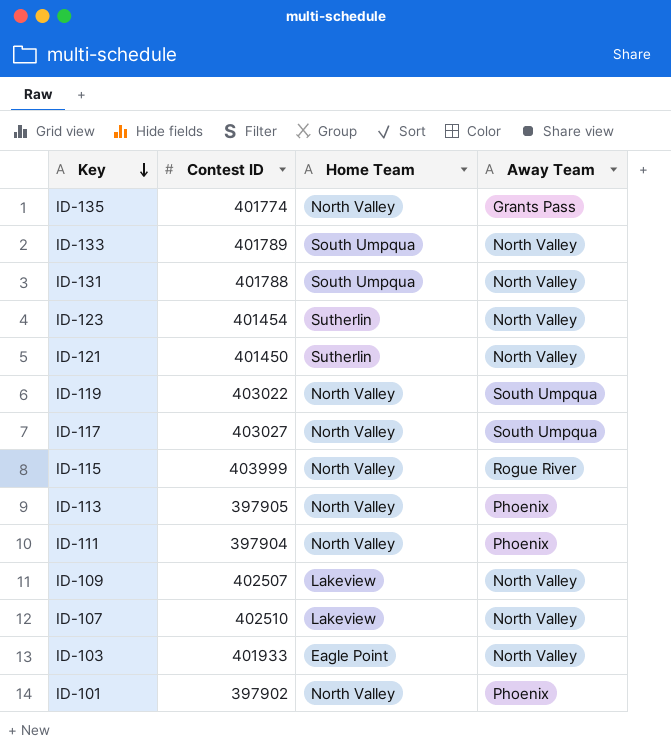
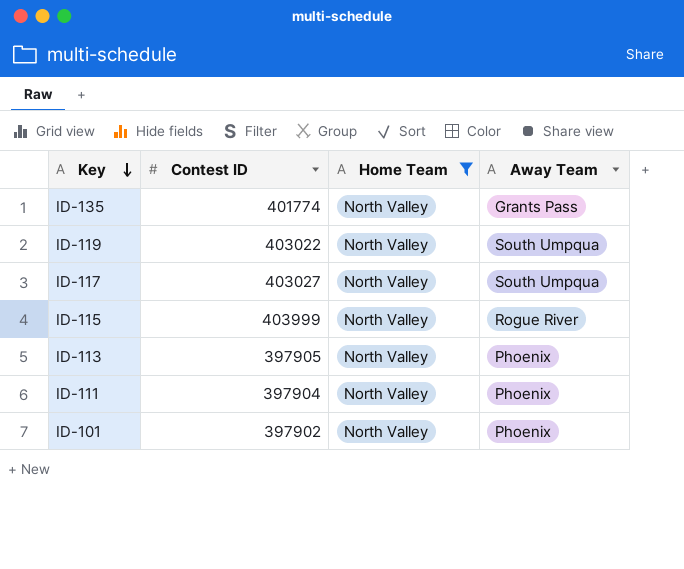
filter: none -> Home Team = North Valley

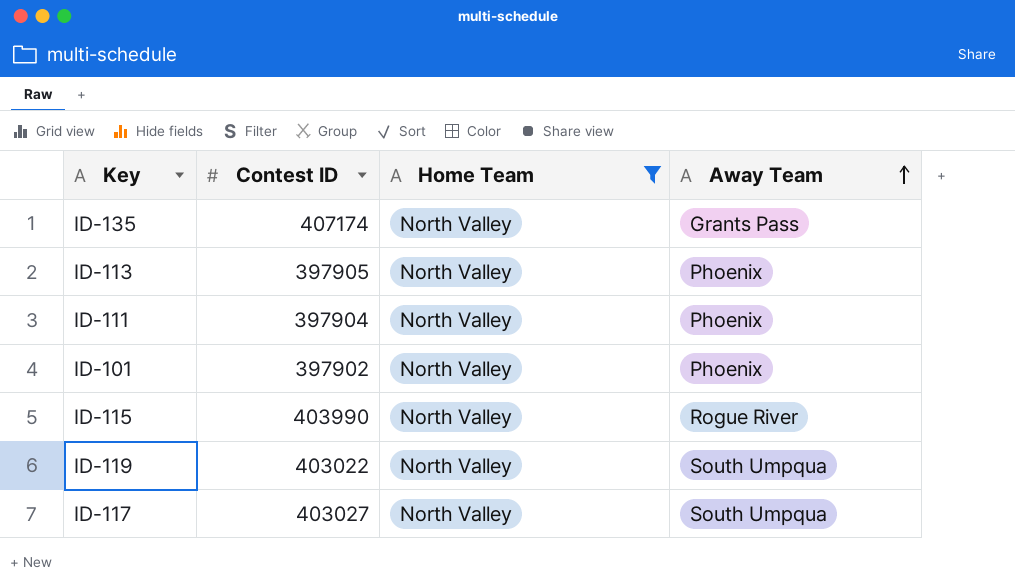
row order: Key descending -> Away Team ascending
ID-135 | Contest ID: 401774 -> 407174
ID-115 | Contest ID: 403999 -> 403990

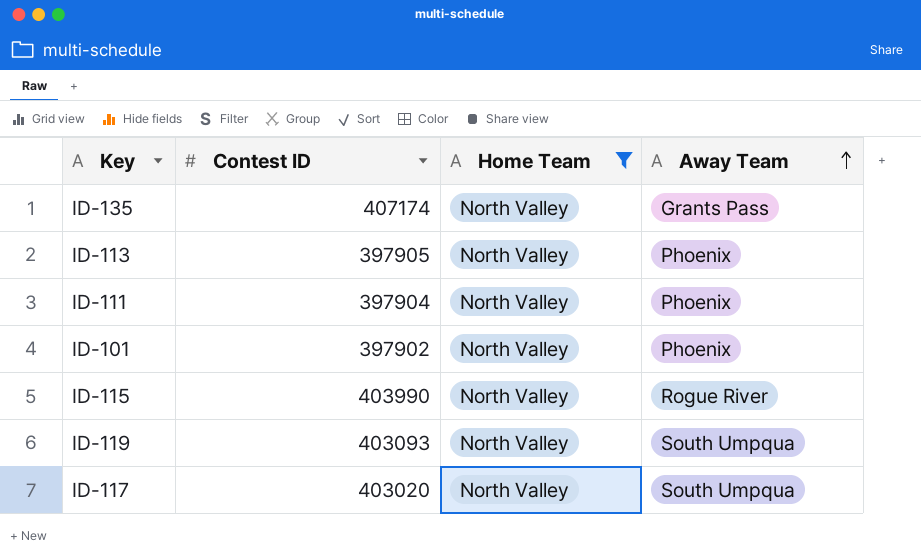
ID-119 | Contest ID: 403022 -> 403093
ID-117 | Contest ID: 403027 -> 403020

